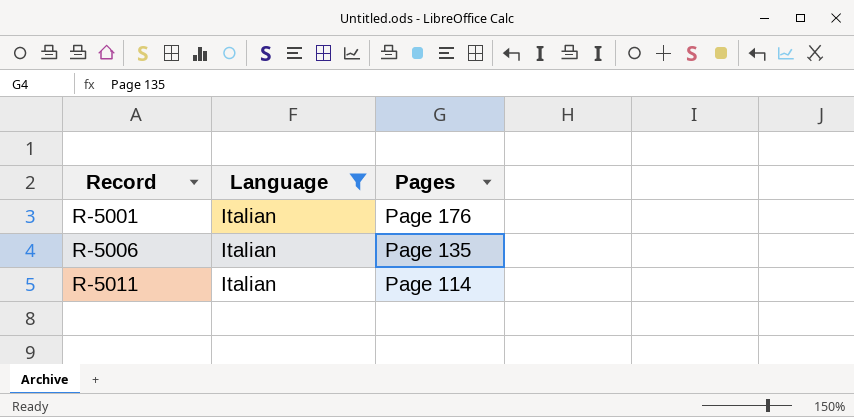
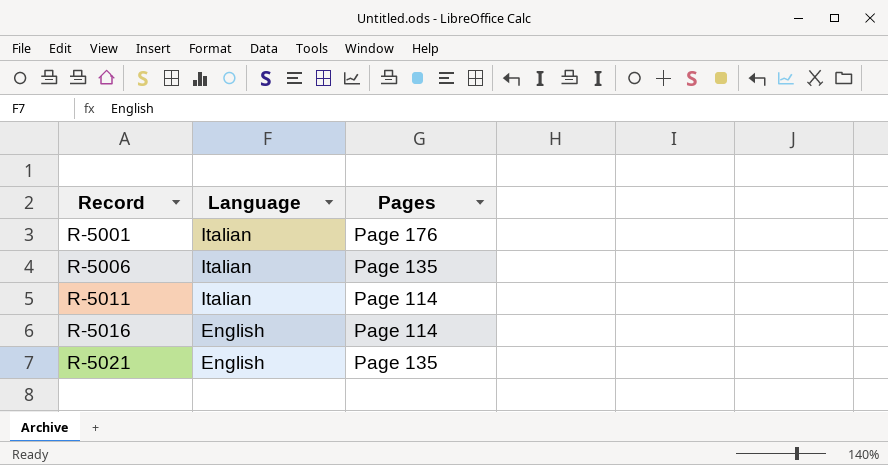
filter: Language = Italian -> none

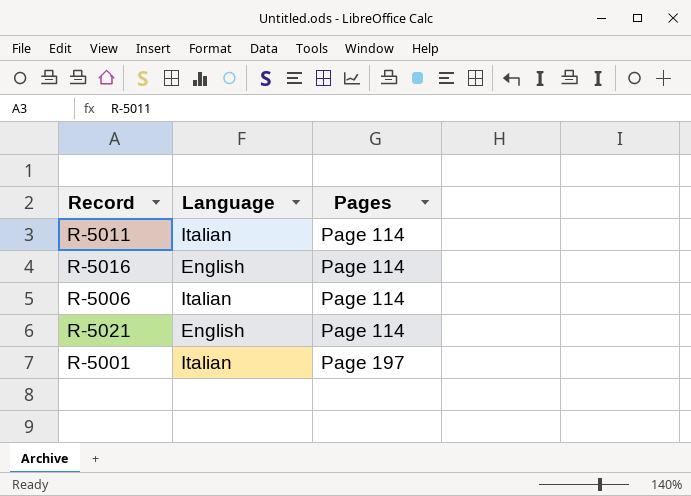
row order: Record ascending -> Pages ascending
R-5006 | Pages: Page 135 -> Page 114
R-5021 | Pages: Page 135 -> Page 114
R-5001 | Pages: Page 176 -> Page 197

